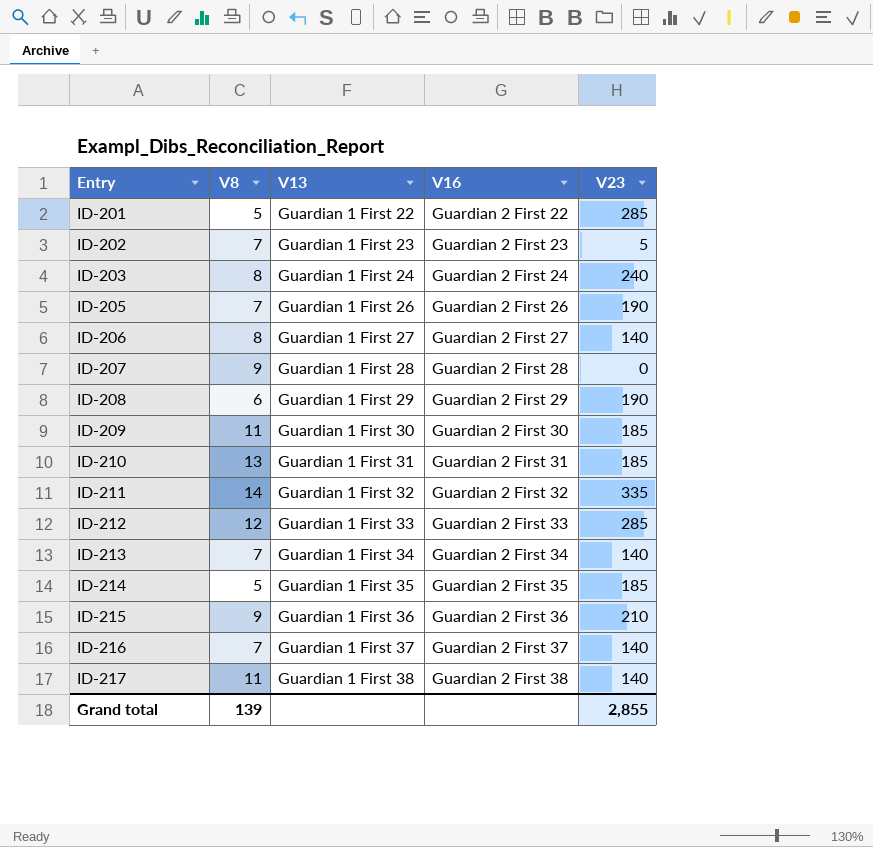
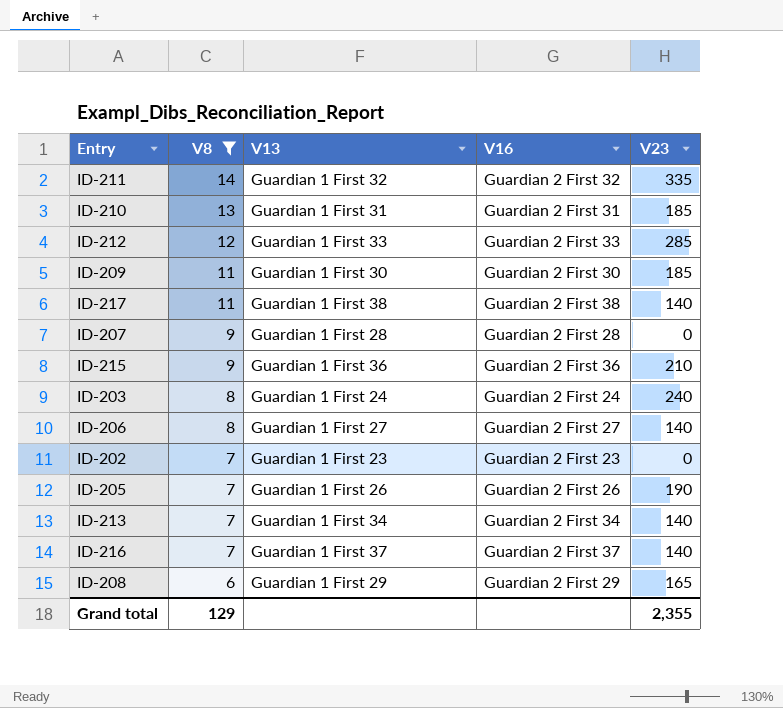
filter: none -> V8 != 5
row order: Entry ascending -> V8 descending
ID-202 | V23: 5 -> 0
ID-208 | V23: 190 -> 165
Grand total | V8: 139 -> 129
Grand total | V23: 2,855 -> 2,355

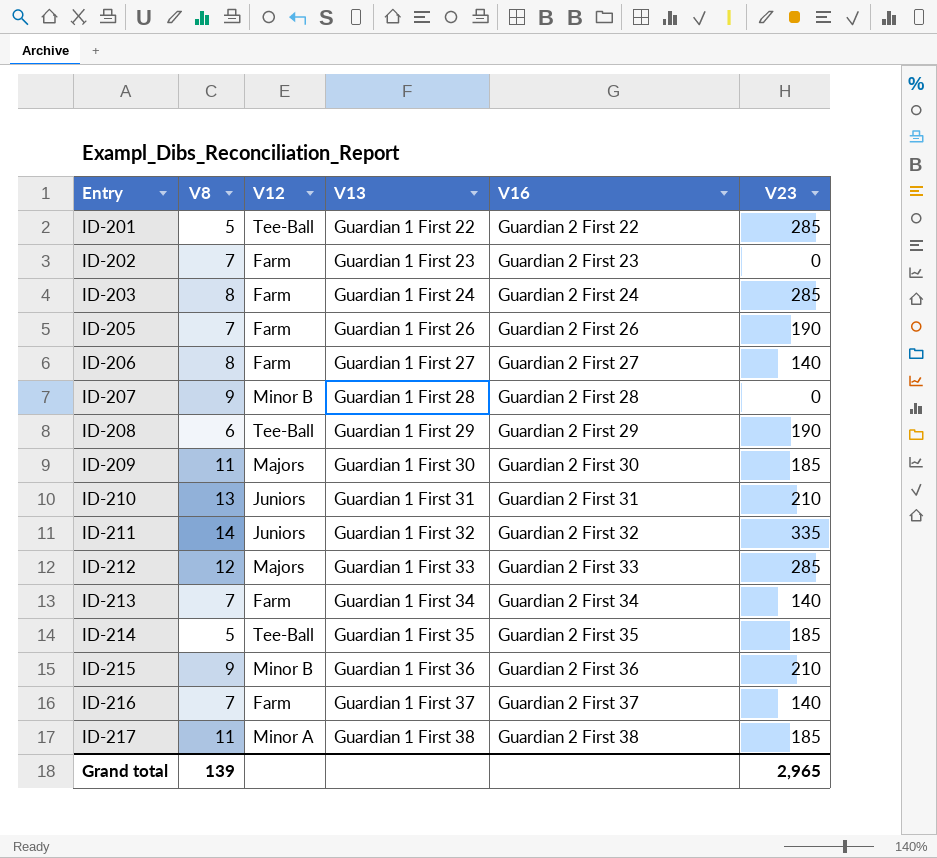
filter: V8 != 5 -> none
row order: V8 descending -> Entry ascending
column V12 | position: none -> 3
ID-203 | V23: 240 -> 285
ID-208 | V23: 165 -> 190
ID-210 | V23: 185 -> 210
ID-217 | V23: 140 -> 185
Grand total | V8: 129 -> 139
Grand total | V23: 2,355 -> 2,965

